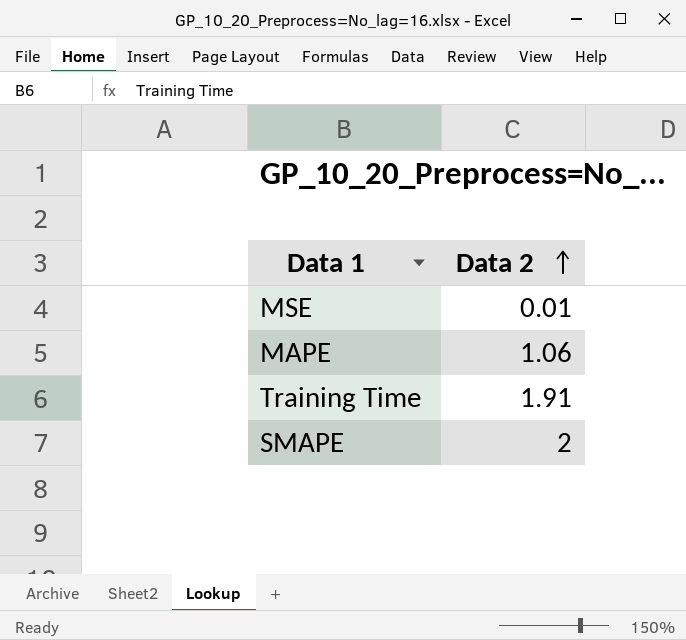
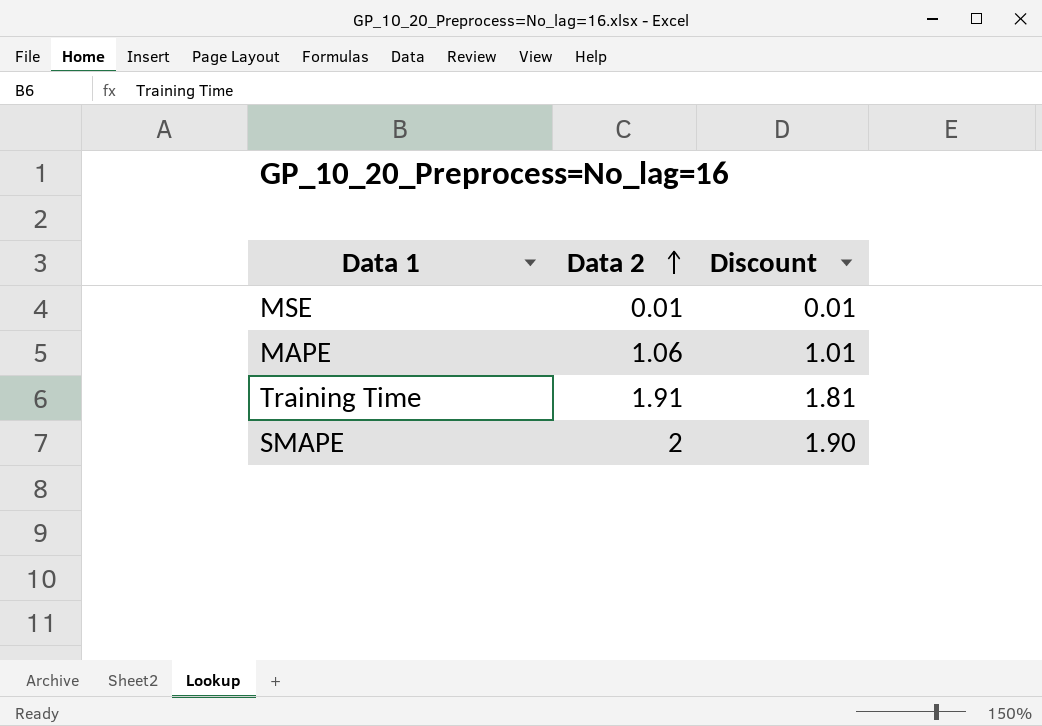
column Discount | formula: none -> [Data 2] * 0.95

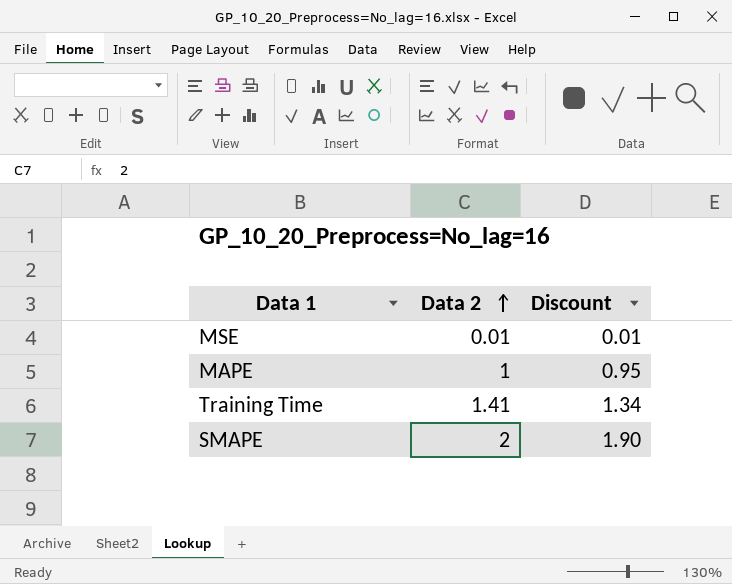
MAPE | Data 2: 1.06 -> 1
MAPE | Discount: 1.01 -> 0.95
Training Time | Data 2: 1.91 -> 1.41
Training Time | Discount: 1.81 -> 1.34

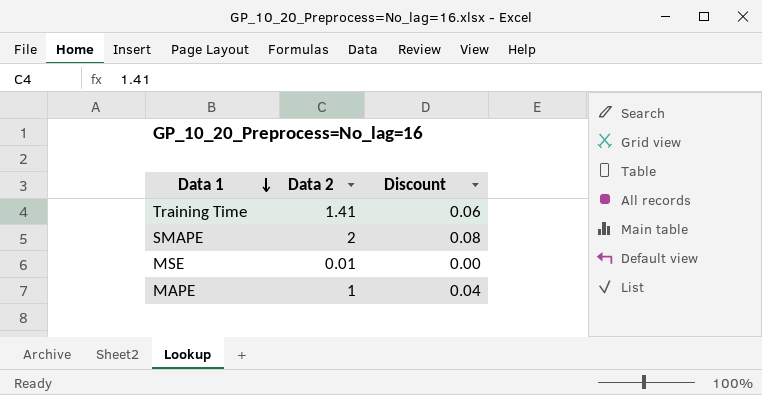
row order: Data 2 ascending -> Data 1 descending
column Discount | formula: [Data 2] * 0.95 -> [Data 2] * 0.04

